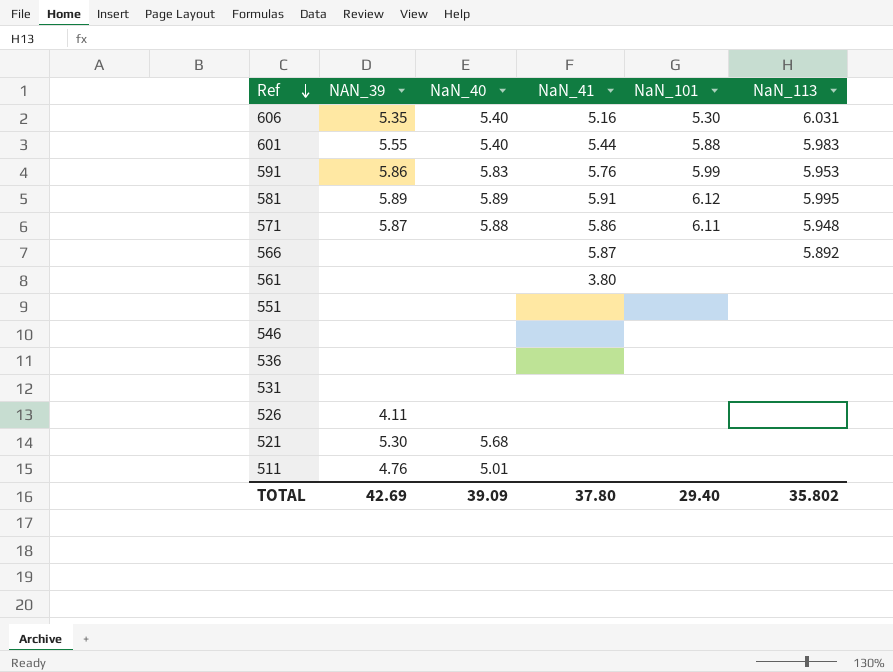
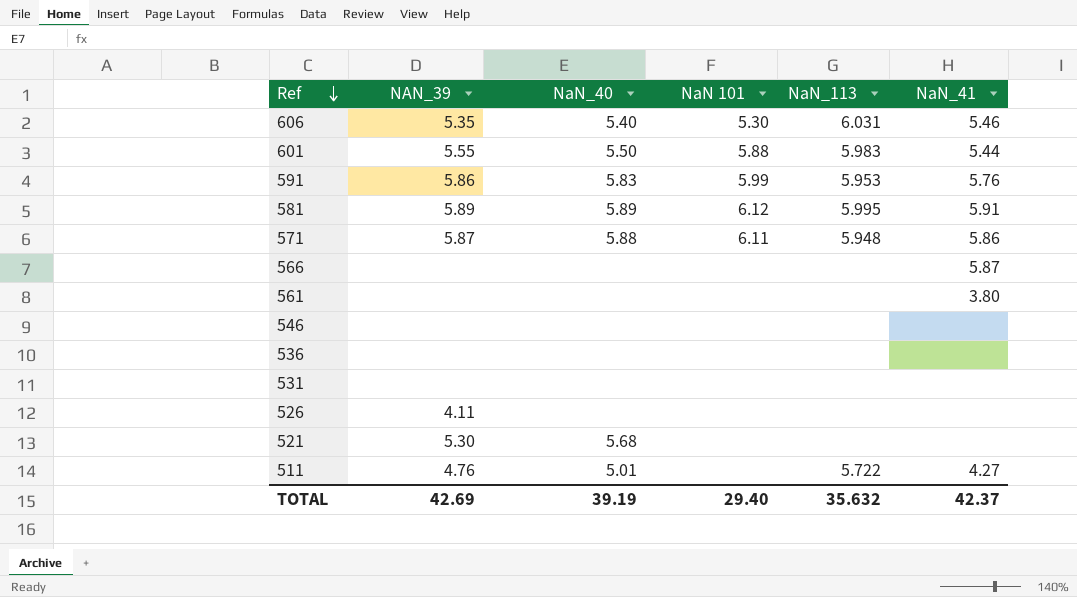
column name: NaN_101 -> NaN 101
column NaN_41 | position: 4 -> 6
row 551: none | none | none | none | none -> none
606 | NaN_41: 5.16 -> 5.46
601 | NaN_40: 5.40 -> 5.50
566 | NaN_113: 5.892 -> none
511 | NaN_113: none -> 5.722
511 | NaN_41: none -> 4.27
TOTAL | NaN_40: 39.09 -> 39.19
TOTAL | NaN_113: 35.802 -> 35.632
TOTAL | NaN_41: 37.80 -> 42.37

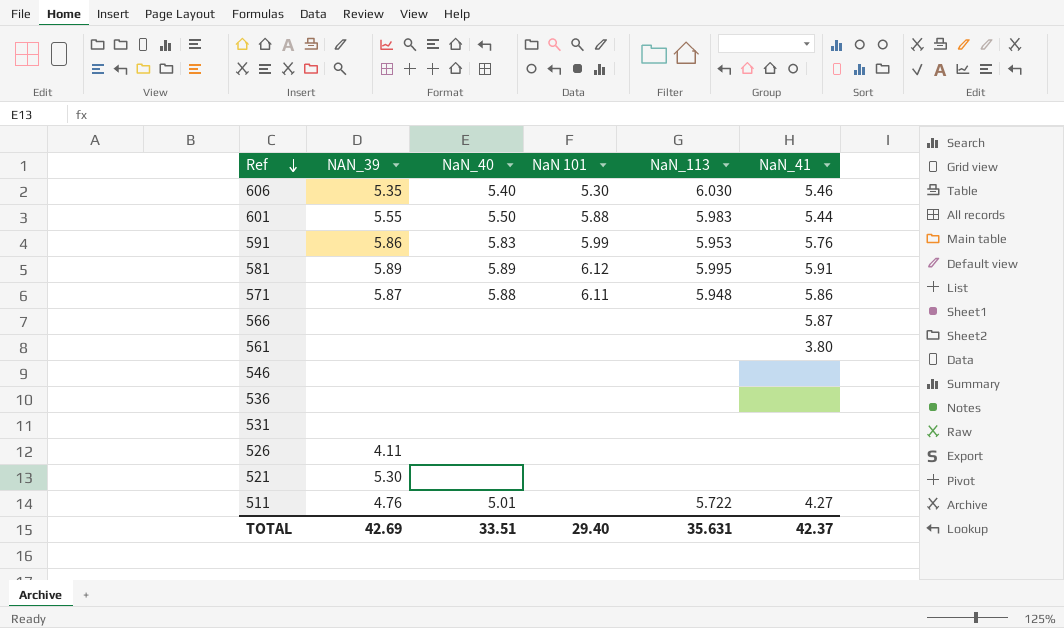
606 | NaN_113: 6.031 -> 6.030
521 | NaN_40: 5.68 -> none
TOTAL | NaN_40: 39.19 -> 33.51
TOTAL | NaN_113: 35.632 -> 35.631

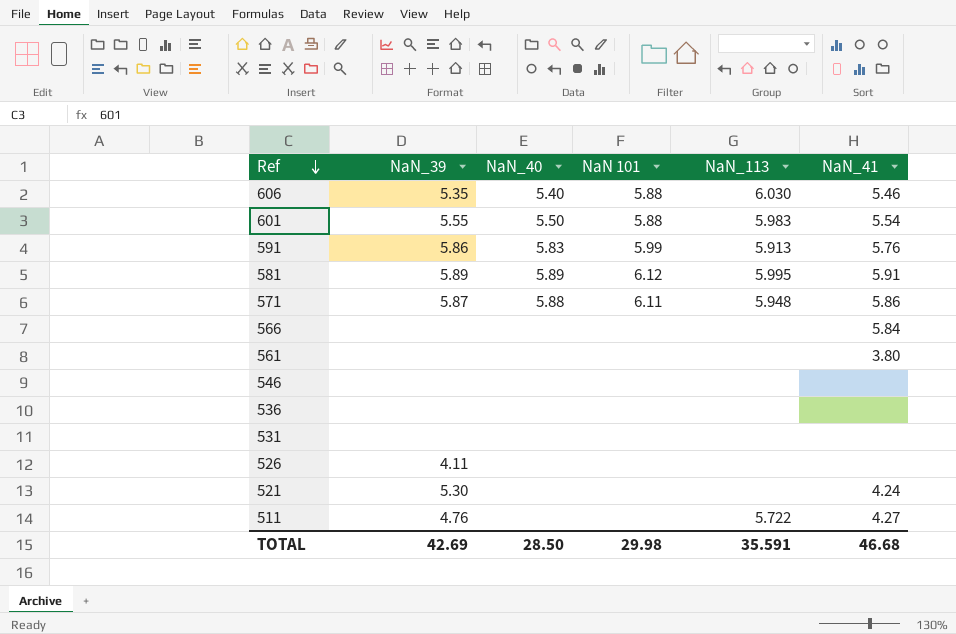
column name: NAN_39 -> NaN_39
606 | NaN 101: 5.30 -> 5.88
601 | NaN_41: 5.44 -> 5.54
591 | NaN_113: 5.953 -> 5.913
566 | NaN_41: 5.87 -> 5.84
521 | NaN_41: none -> 4.24
511 | NaN_40: 5.01 -> none
TOTAL | NaN_40: 33.51 -> 28.50
TOTAL | NaN 101: 29.40 -> 29.98
TOTAL | NaN_113: 35.631 -> 35.591
TOTAL | NaN_41: 42.37 -> 46.68

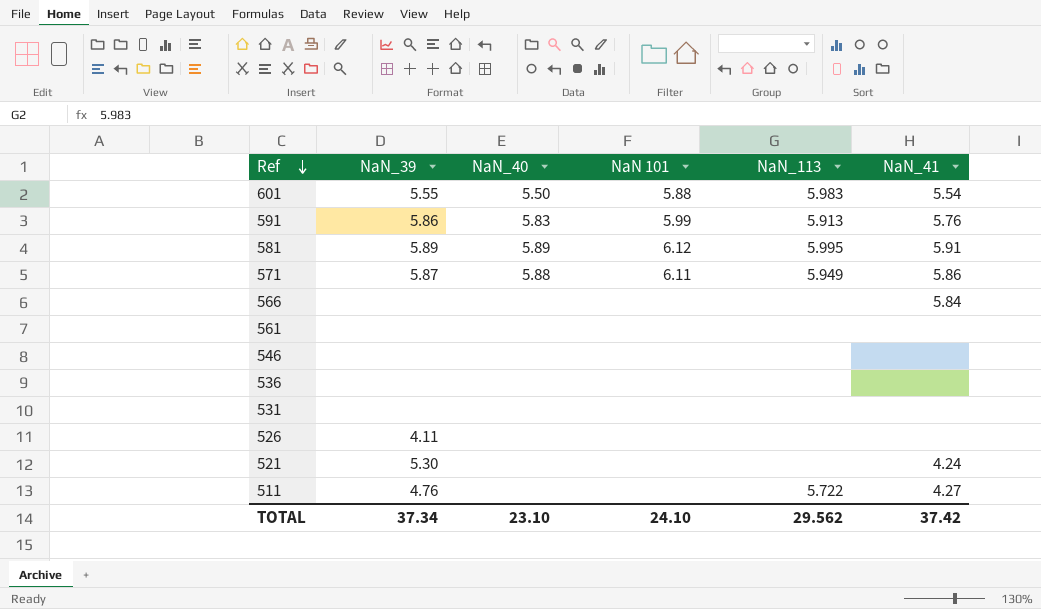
row 606: 5.35 | 5.40 | 5.88 | 6.030 | 5.46 -> none
571 | NaN_113: 5.948 -> 5.949
561 | NaN_41: 3.80 -> none
TOTAL | NaN_39: 42.69 -> 37.34
TOTAL | NaN_40: 28.50 -> 23.10
TOTAL | NaN 101: 29.98 -> 24.10
TOTAL | NaN_113: 35.591 -> 29.562
TOTAL | NaN_41: 46.68 -> 37.42

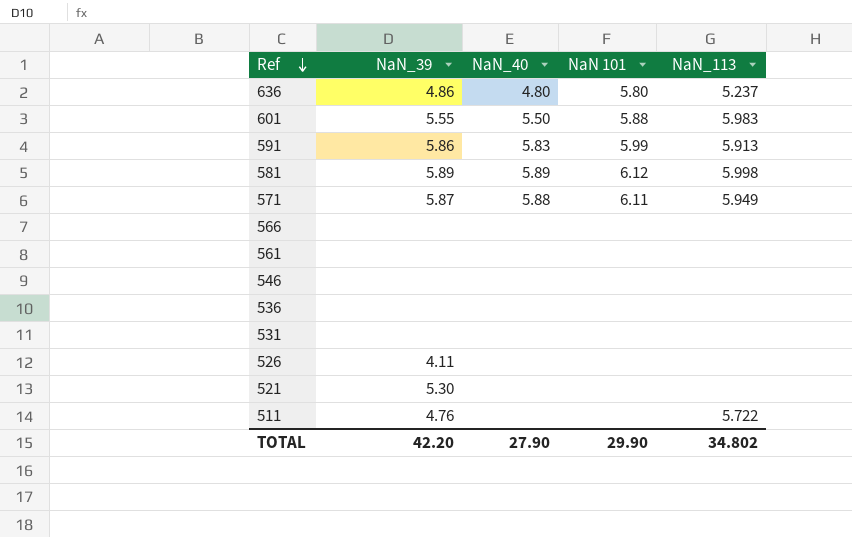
column NaN_41 | position: 6 -> none
row 636: none -> 4.86 | 4.80 | 5.80 | 5.237
581 | NaN_113: 5.995 -> 5.998
TOTAL | NaN_39: 37.34 -> 42.20
TOTAL | NaN_40: 23.10 -> 27.90
TOTAL | NaN 101: 24.10 -> 29.90
TOTAL | NaN_113: 29.562 -> 34.802

